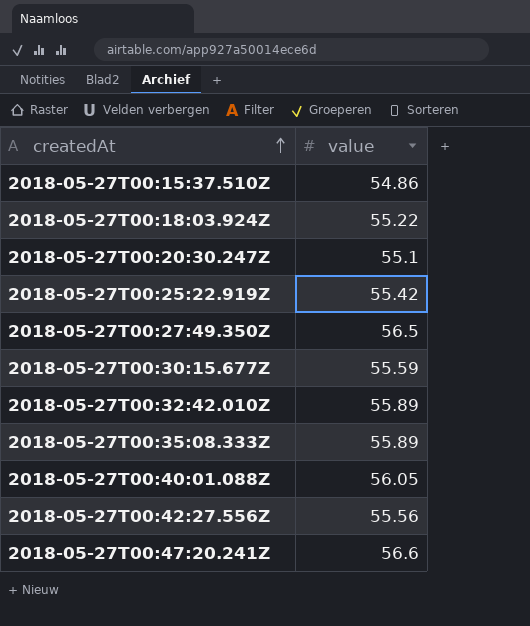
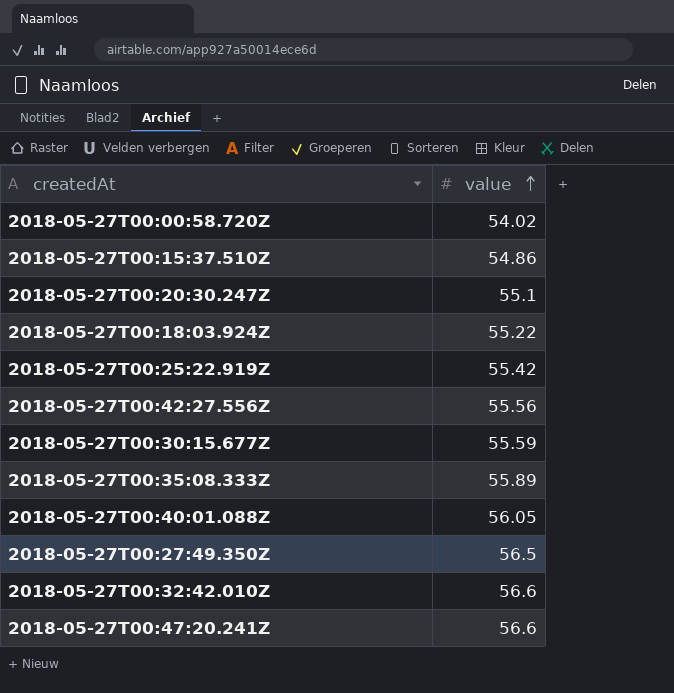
row order: createdAt ascending -> value ascending
row 2018-05-27T00:00:58.720Z: none -> 54.02
2018-05-27T00:32:42.010Z | value: 55.89 -> 56.6

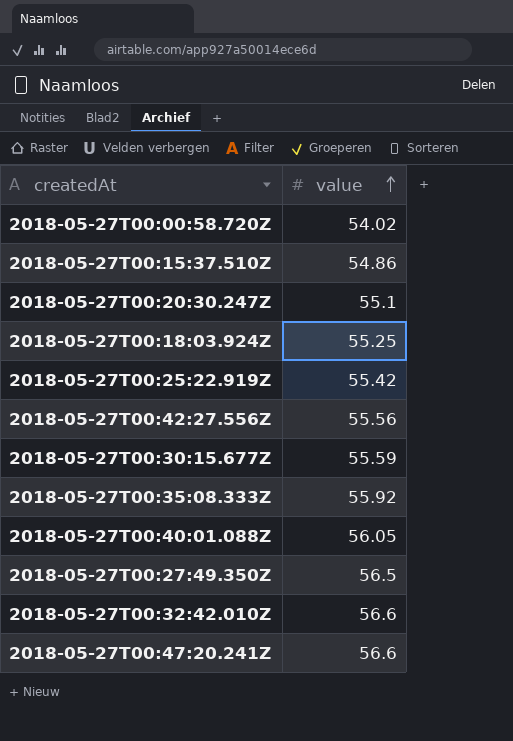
2018-05-27T00:18:03.924Z | value: 55.22 -> 55.25
2018-05-27T00:35:08.333Z | value: 55.89 -> 55.92

